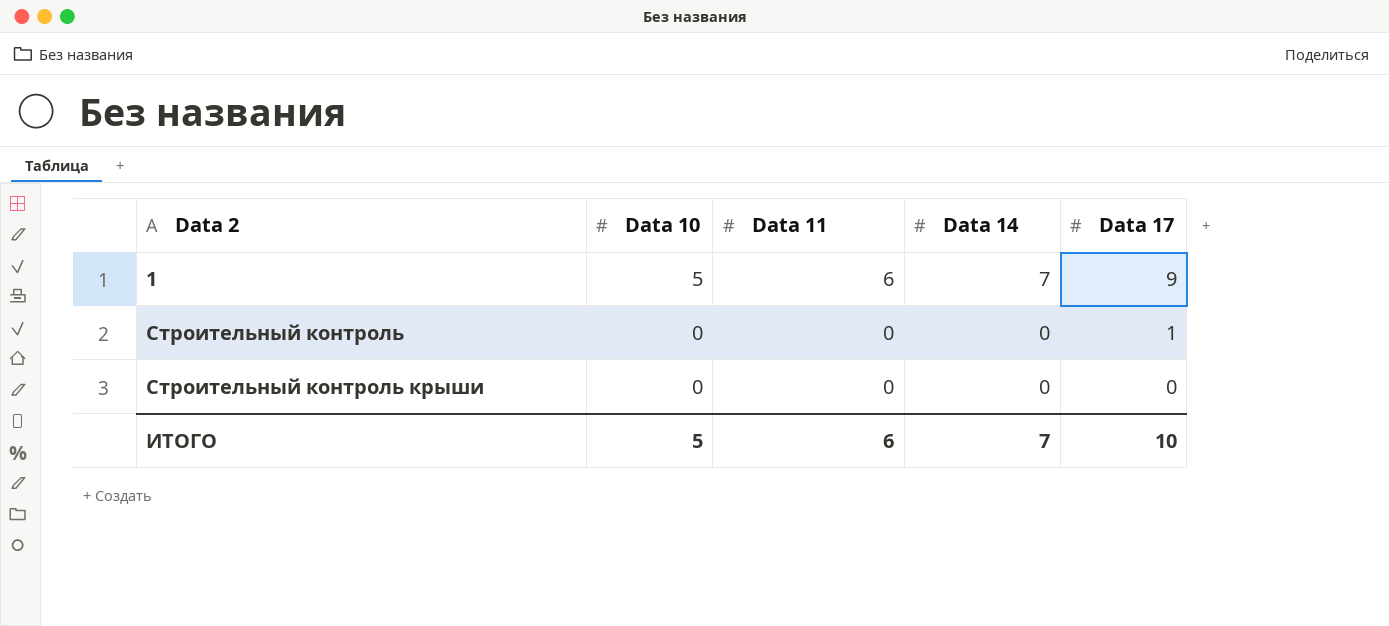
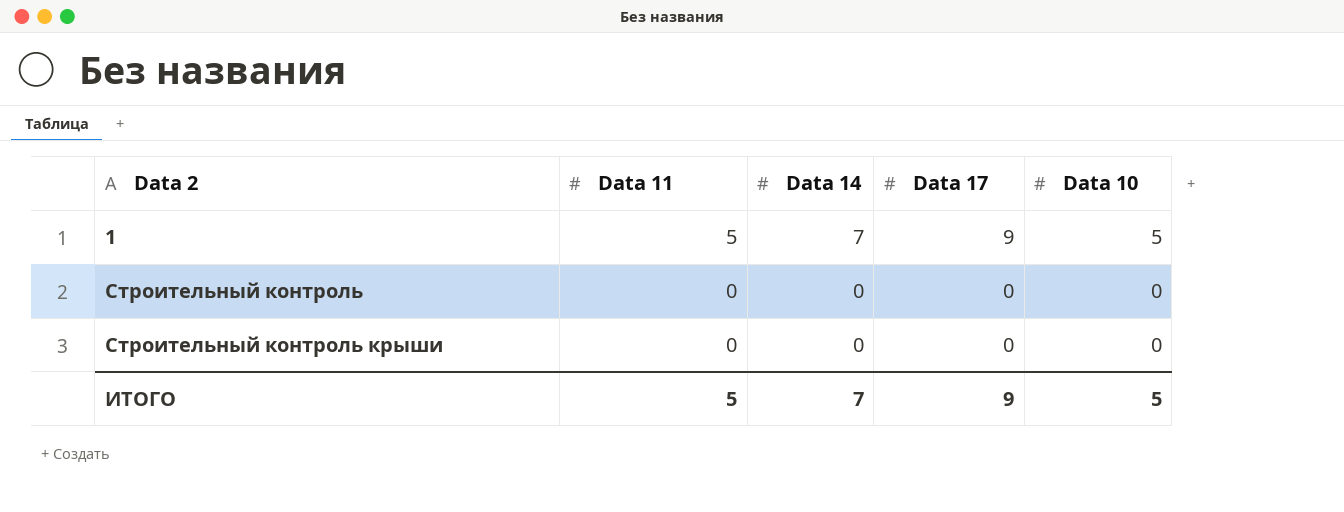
column Data 10 | position: 2 -> 5
1 | Data 11: 6 -> 5
Строительный контроль | Data 17: 1 -> 0
ИТОГО | Data 11: 6 -> 5
ИТОГО | Data 17: 10 -> 9

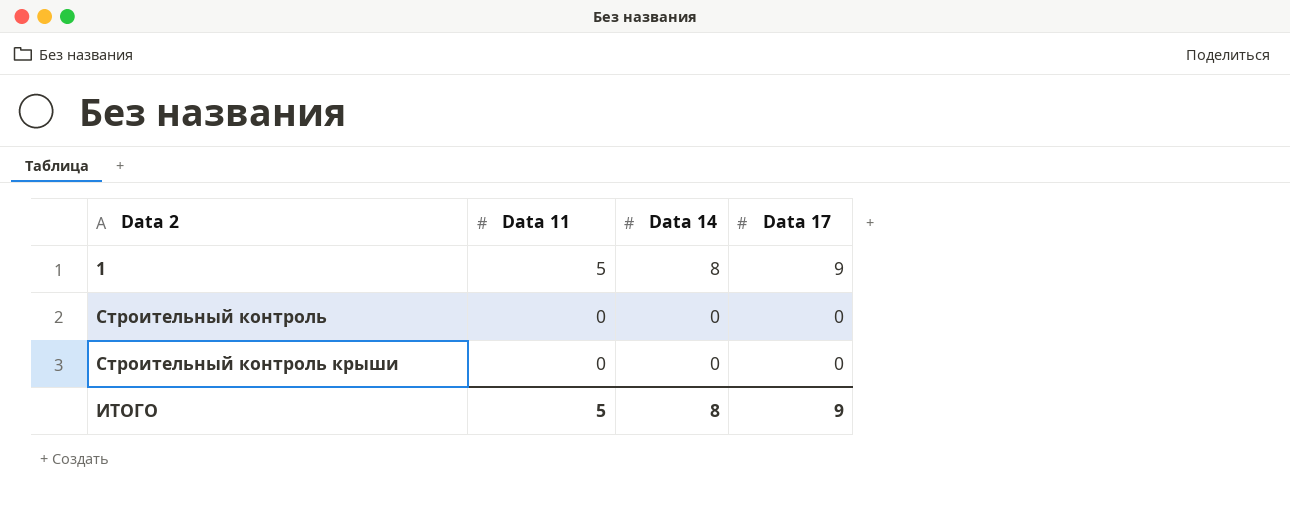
column Data 10 | position: 5 -> none
1 | Data 14: 7 -> 8
ИТОГО | Data 14: 7 -> 8

